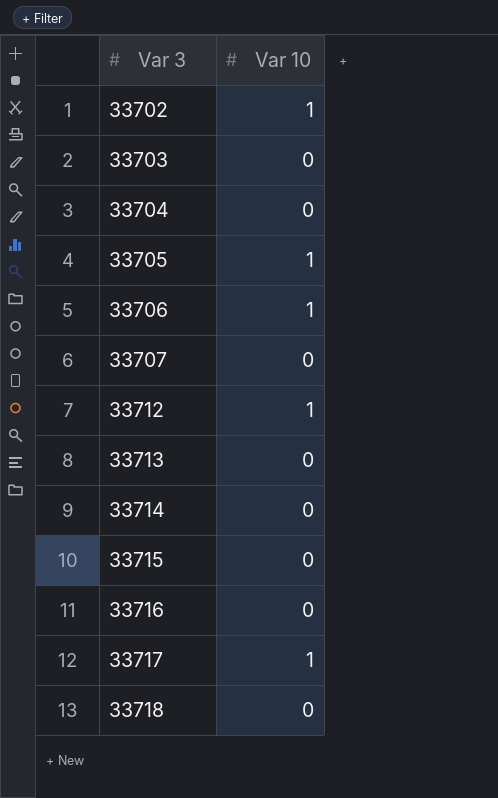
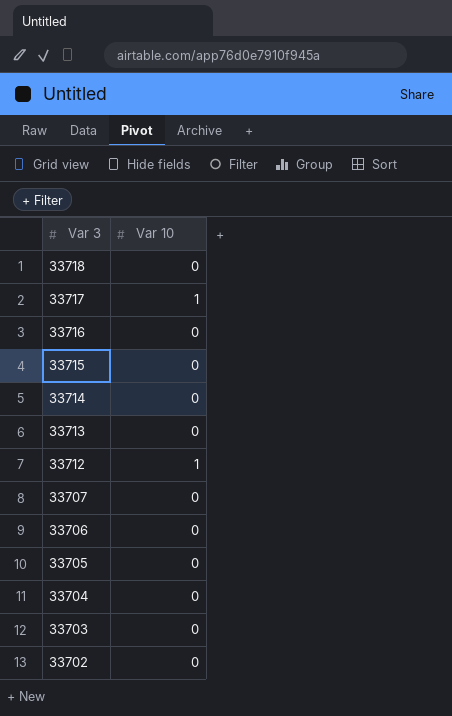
row order: Var 3 ascending -> Var 3 descending
33706 | Var 10: 1 -> 0
33705 | Var 10: 1 -> 0
33702 | Var 10: 1 -> 0

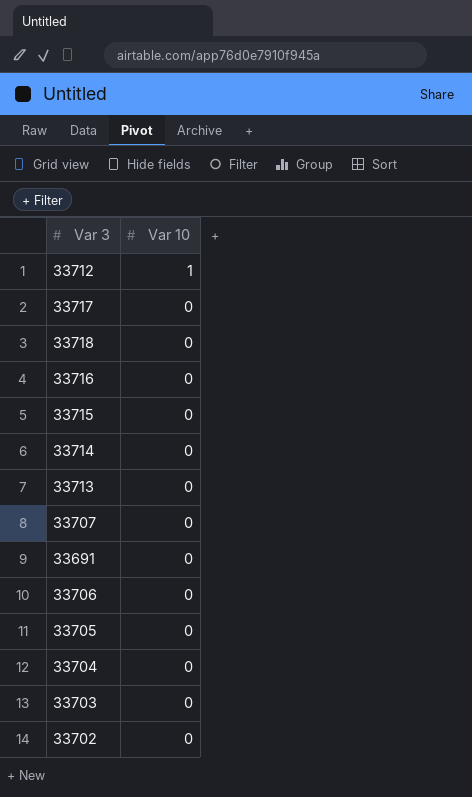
row order: Var 3 descending -> Var 10 descending
33717 | Var 10: 1 -> 0
row 33691: none -> 0

